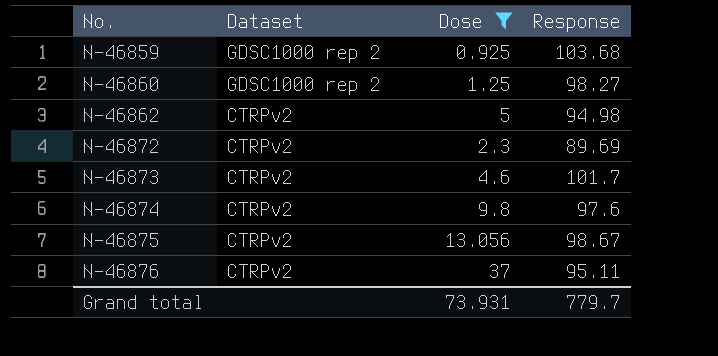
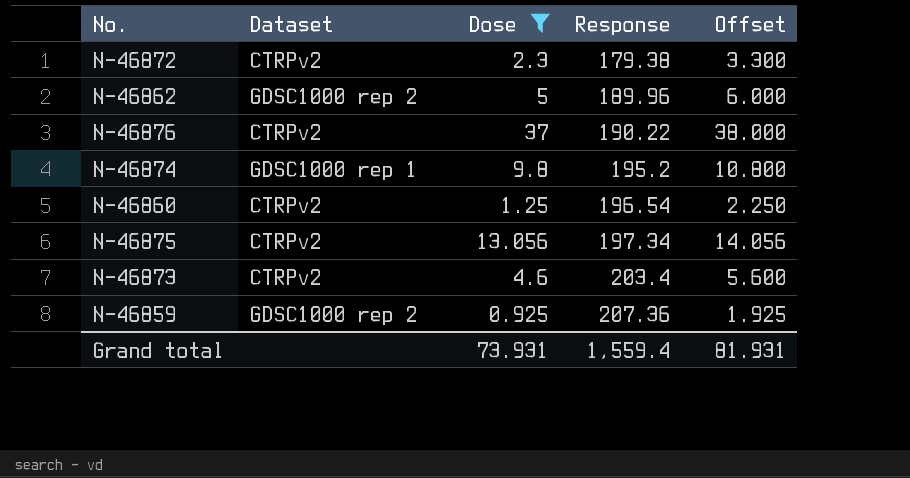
row order: No. ascending -> Response ascending
column Offset | formula: none -> [Dose] + 1
N-46872 | Response: 89.69 -> 179.38
N-46862 | Dataset: CTRPv2 -> GDSC1000 rep 2
N-46862 | Response: 94.98 -> 189.96
N-46876 | Response: 95.11 -> 190.22
N-46874 | Dataset: CTRPv2 -> GDSC1000 rep 1
N-46874 | Response: 97.6 -> 195.2
N-46860 | Dataset: GDSC1000 rep 2 -> CTRPv2
N-46860 | Response: 98.27 -> 196.54
N-46875 | Response: 98.67 -> 197.34
N-46873 | Response: 101.7 -> 203.4
N-46859 | Response: 103.68 -> 207.36
Grand total | Response: 779.7 -> 1,559.4

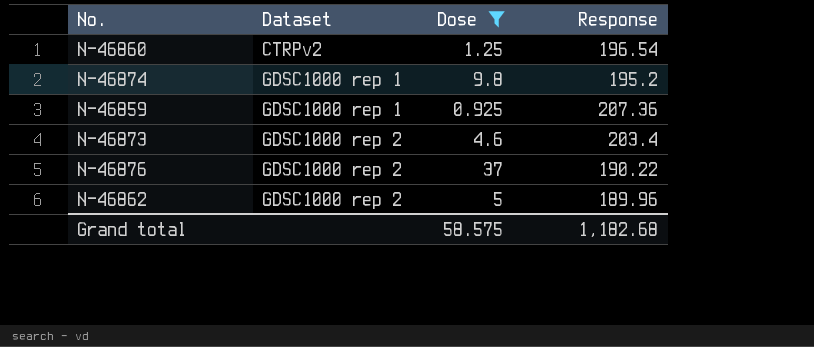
row order: Response ascending -> Dataset ascending
column Offset | formula: [Dose] + 1 -> none
row N-46872: CTRPv2 | 2.3 | 179.38 | 3.300 -> none
row N-46875: CTRPv2 | 13.056 | 197.34 | 14.056 -> none
N-46859 | Dataset: GDSC1000 rep 2 -> GDSC1000 rep 1
N-46873 | Dataset: CTRPv2 -> GDSC1000 rep 2
N-46876 | Dataset: CTRPv2 -> GDSC1000 rep 2
Grand total | Dose: 73.931 -> 58.575
Grand total | Response: 1,559.4 -> 1,182.68

